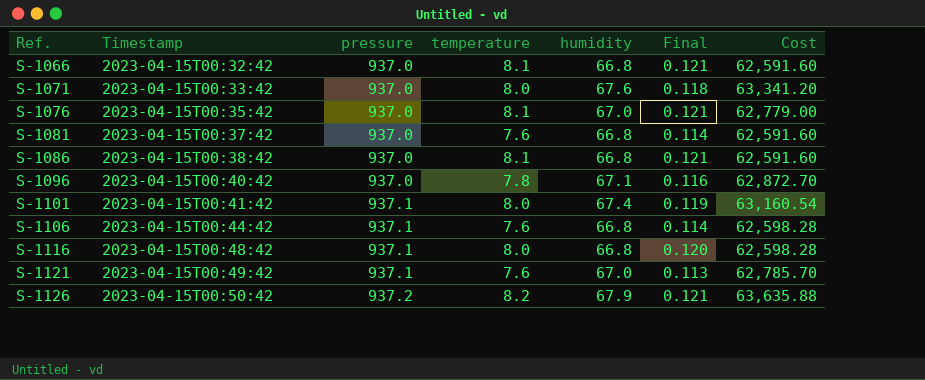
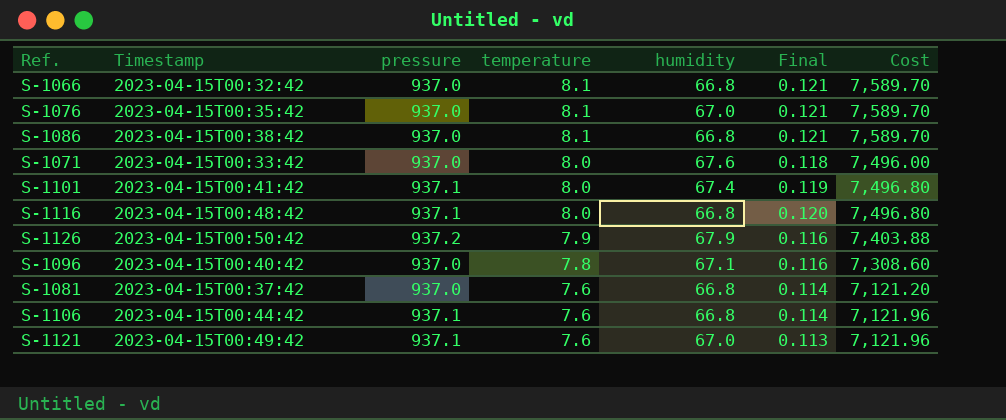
row order: Ref. ascending -> temperature descending
column Cost | formula: [pressure] * [humidity] -> [pressure] * [temperature]
S-1126 | temperature: 8.2 -> 7.9
S-1126 | Final: 0.121 -> 0.116

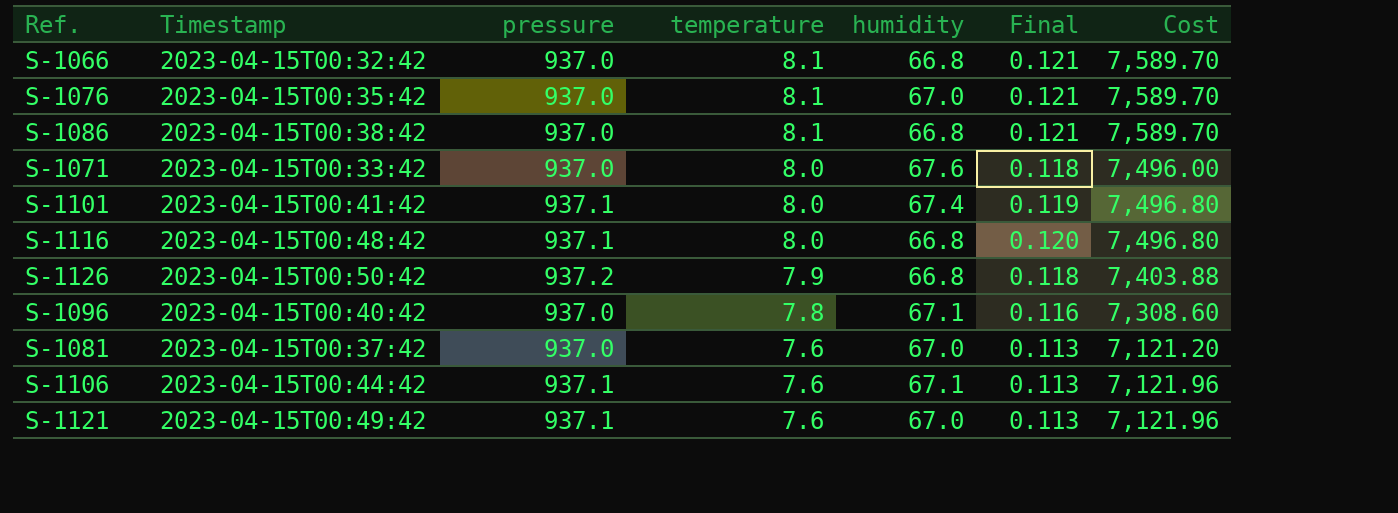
S-1126 | humidity: 67.9 -> 66.8
S-1126 | Final: 0.116 -> 0.118
S-1081 | humidity: 66.8 -> 67.0
S-1081 | Final: 0.114 -> 0.113
S-1106 | humidity: 66.8 -> 67.1
S-1106 | Final: 0.114 -> 0.113

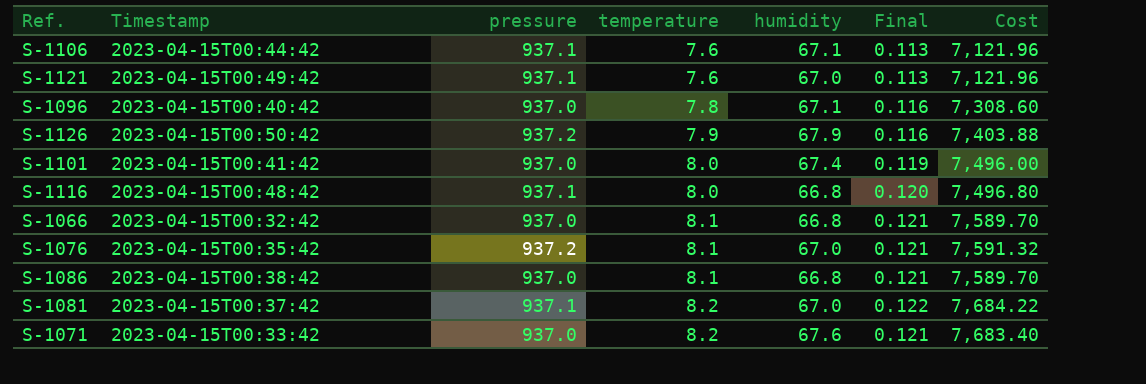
row order: temperature descending -> temperature ascending
S-1126 | humidity: 66.8 -> 67.9
S-1126 | Final: 0.118 -> 0.116
S-1101 | pressure: 937.1 -> 937.0
S-1101 | Cost: 7,496.80 -> 7,496.00
S-1076 | pressure: 937.0 -> 937.2
S-1076 | Cost: 7,589.70 -> 7,591.32
S-1081 | pressure: 937.0 -> 937.1
S-1081 | temperature: 7.6 -> 8.2
S-1081 | Final: 0.113 -> 0.122
S-1081 | Cost: 7,121.20 -> 7,684.22
S-1071 | temperature: 8.0 -> 8.2
S-1071 | Final: 0.118 -> 0.121
S-1071 | Cost: 7,496.00 -> 7,683.40

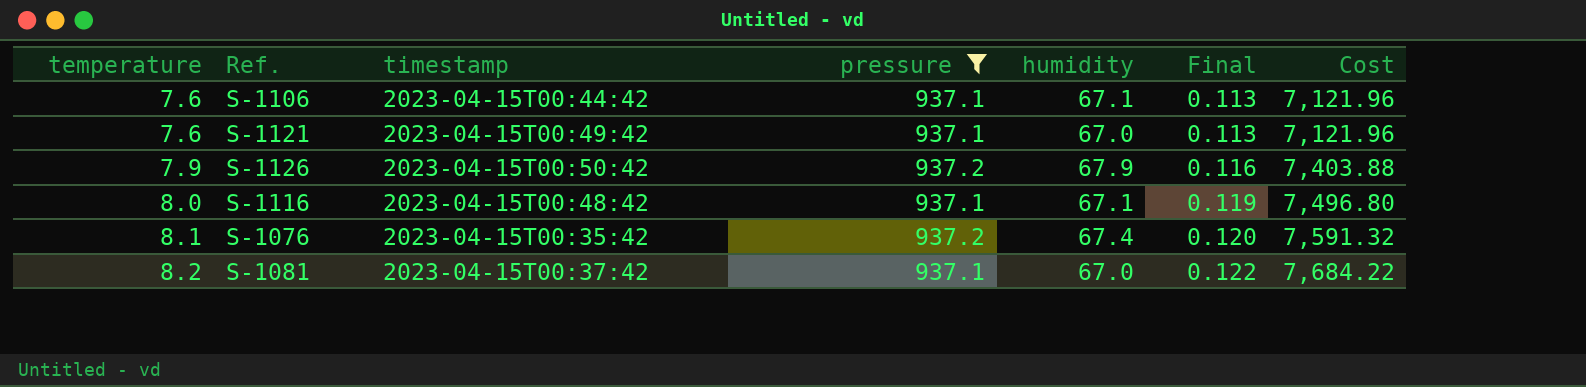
filter: none -> pressure != 937.0
column temperature | position: 4 -> 1
column name: Timestamp -> timestamp
S-1116 | humidity: 66.8 -> 67.1
S-1116 | Final: 0.120 -> 0.119
S-1076 | humidity: 67.0 -> 67.4
S-1076 | Final: 0.121 -> 0.120

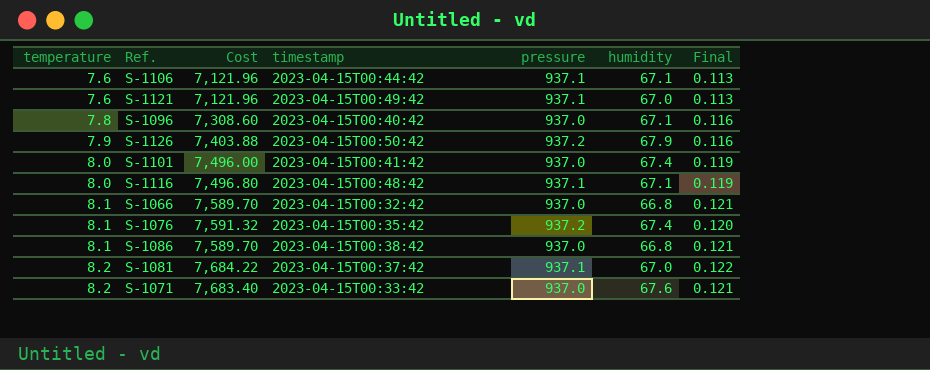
filter: pressure != 937.0 -> none
column Cost | position: 7 -> 3

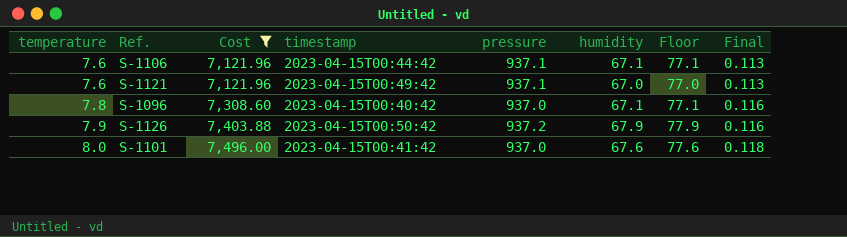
filter: none -> Cost <= 7,496.00
column Floor | formula: none -> [humidity] + 10
S-1101 | humidity: 67.4 -> 67.6
S-1101 | Final: 0.119 -> 0.118

